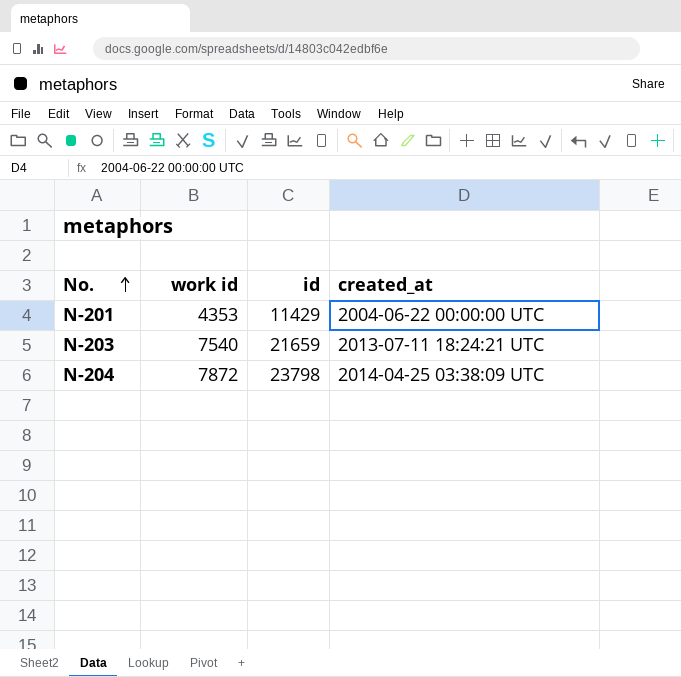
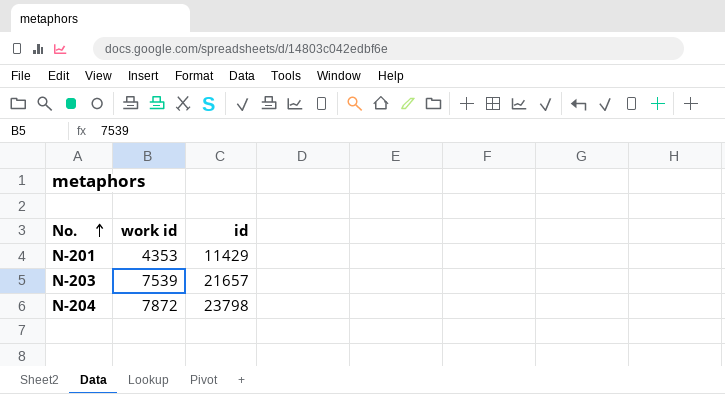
column created_at | position: 4 -> none
N-203 | work id: 7540 -> 7539
N-203 | id: 21659 -> 21657

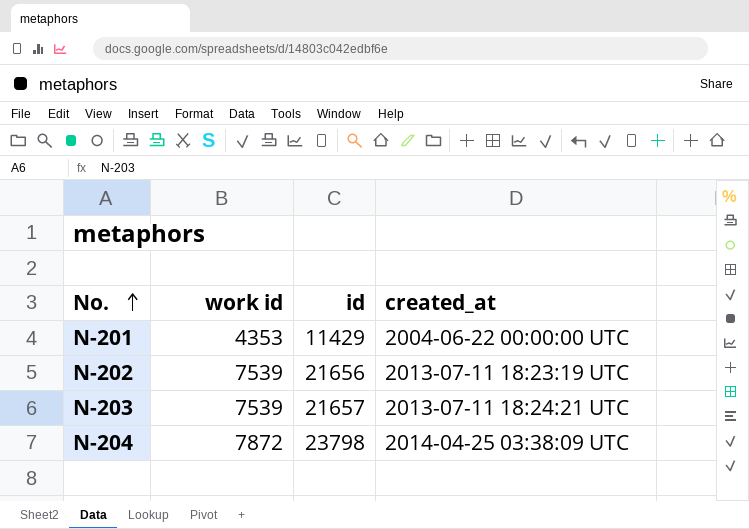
column created_at | position: none -> 4
row N-202: none -> 7539 | 21656 | 2013-07-11 18:23:19 UTC

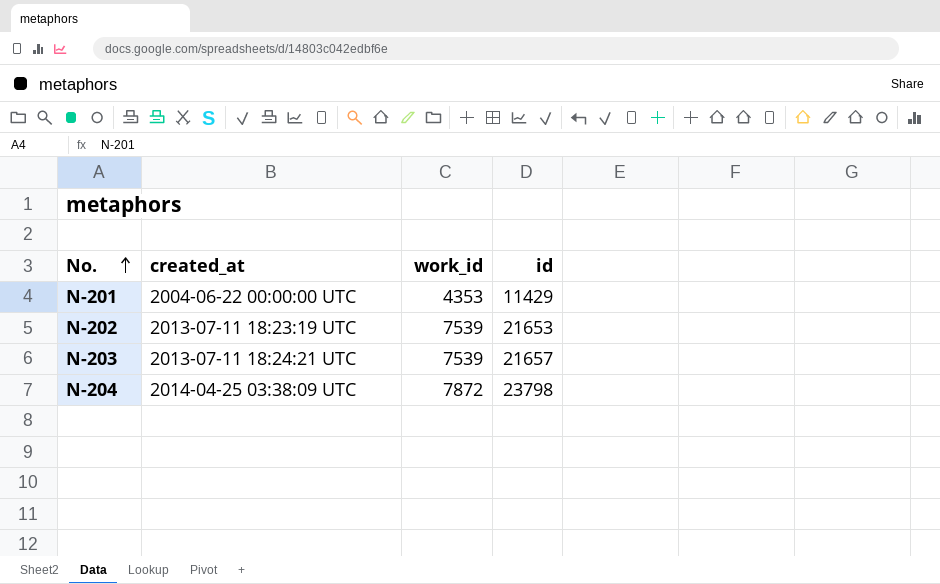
column created_at | position: 4 -> 2
column name: work id -> work_id
N-202 | id: 21656 -> 21653

